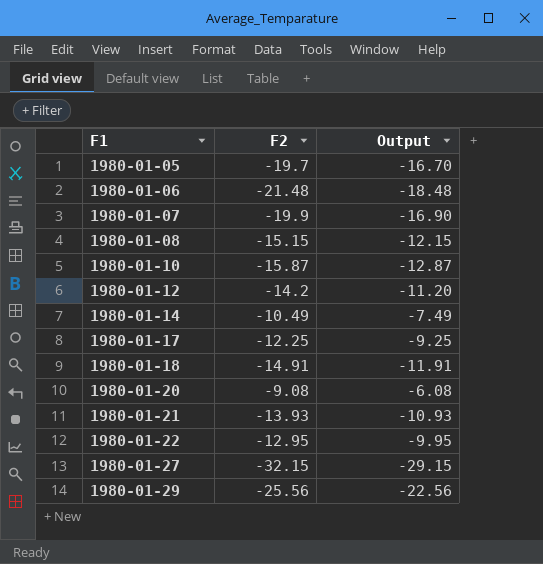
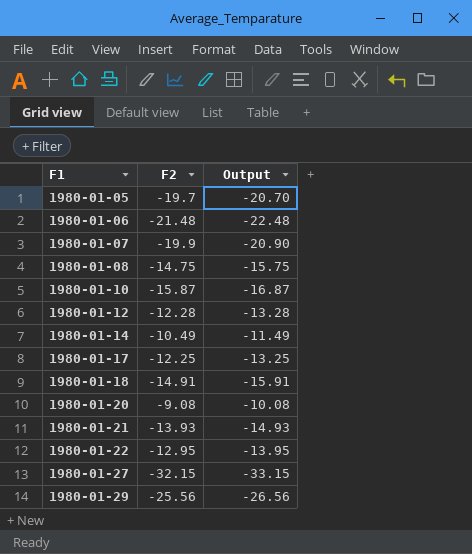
column Output | formula: [F2] + 3 -> [F2] - 1
1980-01-08 | F2: -15.15 -> -14.75
1980-01-12 | F2: -14.2 -> -12.28

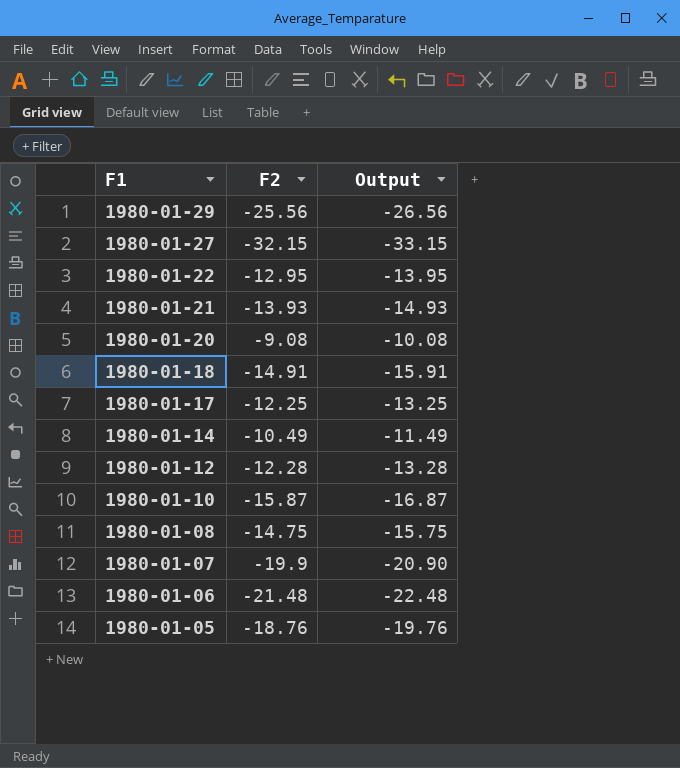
row order: F1 ascending -> F1 descending
1980-01-05 | F2: -19.7 -> -18.76
1980-01-05 | Output: -20.70 -> -19.76

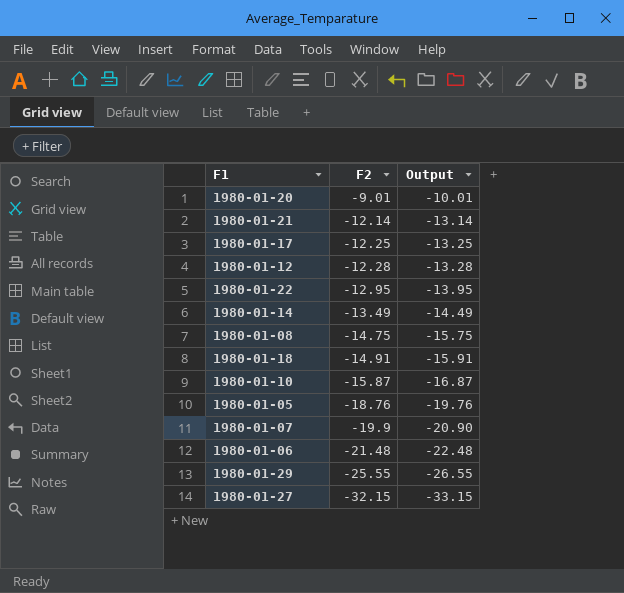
row order: F1 descending -> F2 descending
1980-01-20 | F2: -9.08 -> -9.01
1980-01-20 | Output: -10.08 -> -10.01
1980-01-21 | F2: -13.93 -> -12.14
1980-01-21 | Output: -14.93 -> -13.14
1980-01-14 | F2: -10.49 -> -13.49
1980-01-14 | Output: -11.49 -> -14.49
1980-01-29 | F2: -25.56 -> -25.55
1980-01-29 | Output: -26.56 -> -26.55

